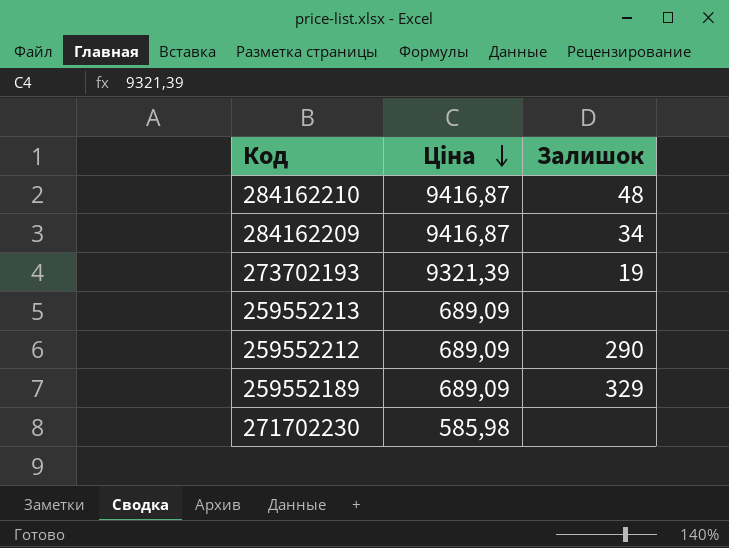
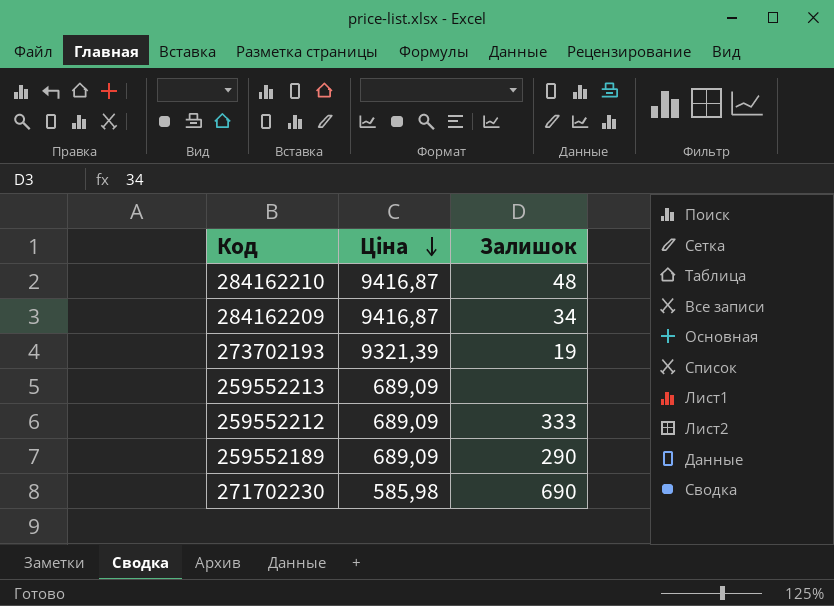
259552212 | Залишок: 290 -> 333
259552189 | Залишок: 329 -> 290
271702230 | Залишок: none -> 690

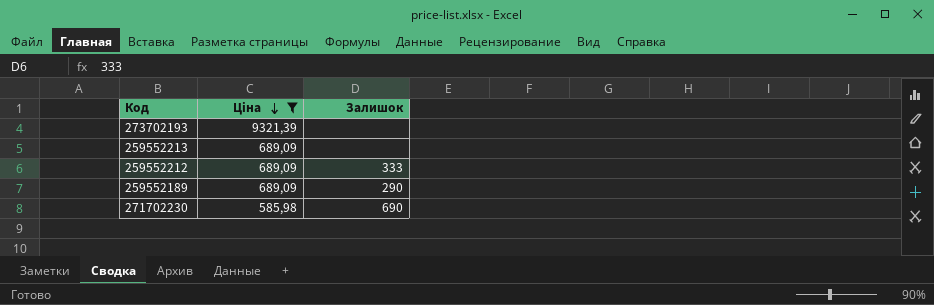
filter: none -> Ціна != 9416,87
273702193 | Залишок: 19 -> none

